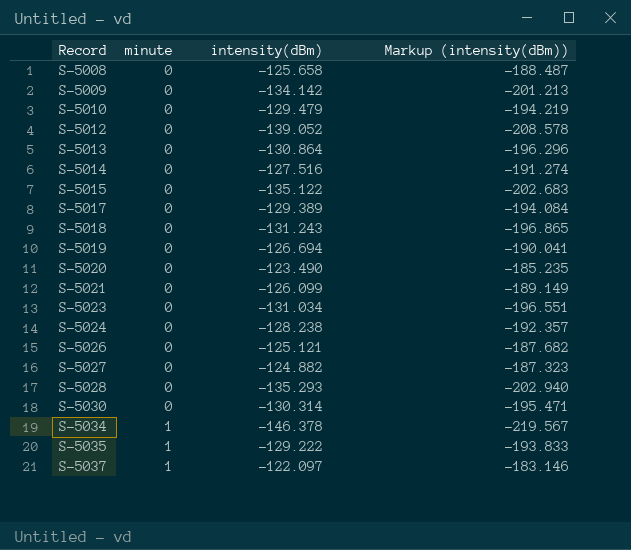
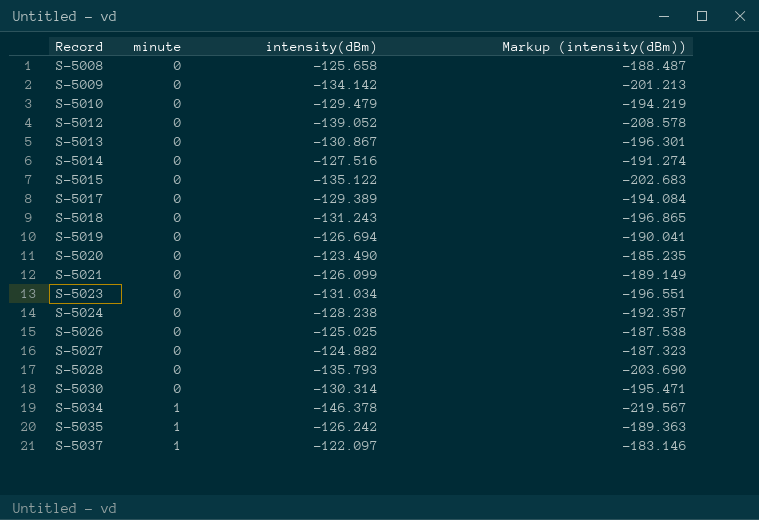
S-5013 | intensity(dBm): -130.864 -> -130.867
S-5013 | Markup (intensity(dBm)): -196.296 -> -196.301
S-5026 | intensity(dBm): -125.121 -> -125.025
S-5026 | Markup (intensity(dBm)): -187.682 -> -187.538
S-5028 | intensity(dBm): -135.293 -> -135.793
S-5028 | Markup (intensity(dBm)): -202.940 -> -203.690
S-5035 | intensity(dBm): -129.222 -> -126.242
S-5035 | Markup (intensity(dBm)): -193.833 -> -189.363

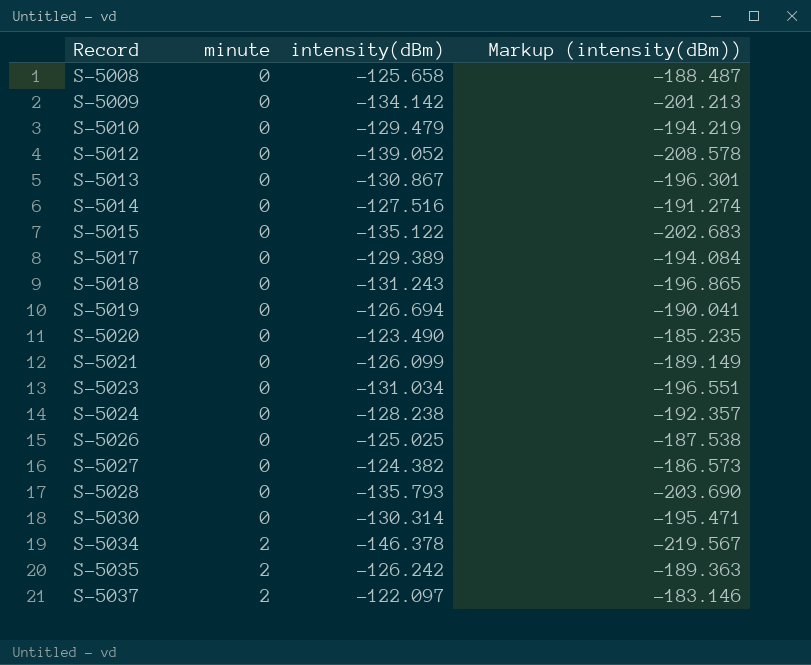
S-5027 | intensity(dBm): -124.882 -> -124.382
S-5027 | Markup (intensity(dBm)): -187.323 -> -186.573
S-5034 | minute: 1 -> 2
S-5035 | minute: 1 -> 2
S-5037 | minute: 1 -> 2

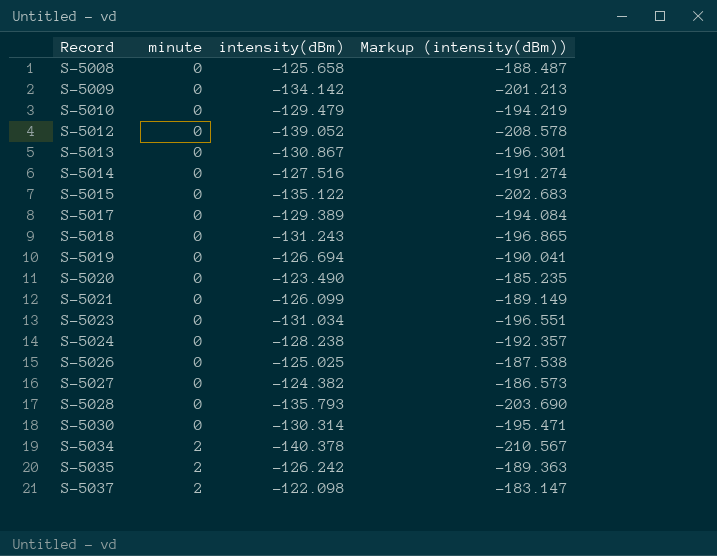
S-5034 | intensity(dBm): -146.378 -> -140.378
S-5034 | Markup (intensity(dBm)): -219.567 -> -210.567
S-5037 | intensity(dBm): -122.097 -> -122.098
S-5037 | Markup (intensity(dBm)): -183.146 -> -183.147

